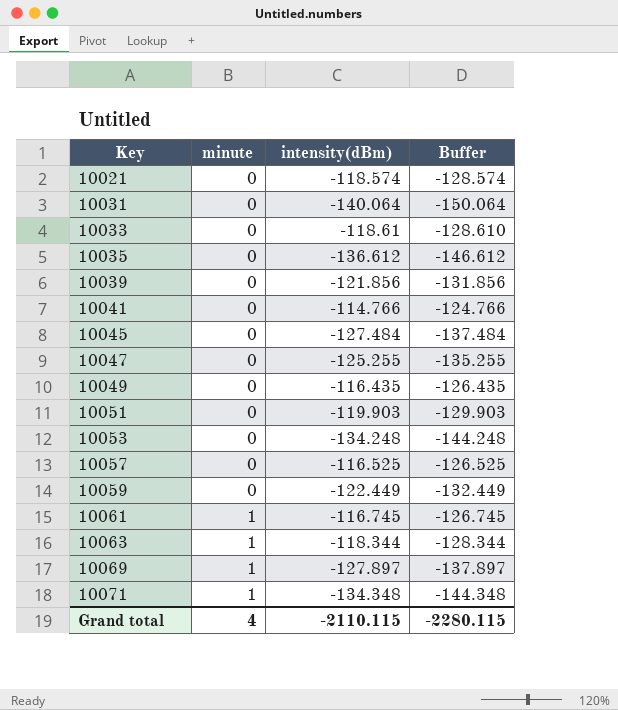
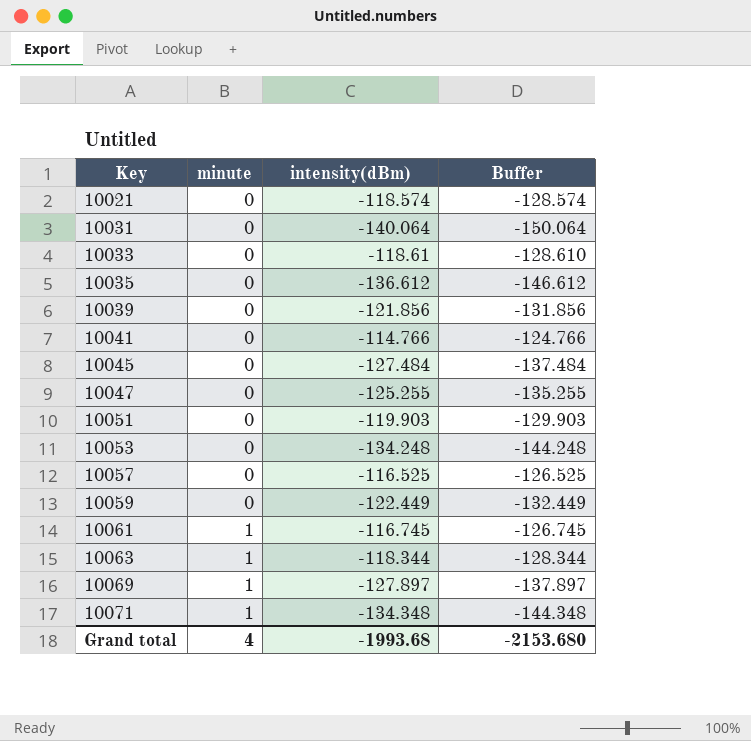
row 10049: 0 | -116.435 | -126.435 -> none
Grand total | intensity(dBm): -2110.115 -> -1993.68
Grand total | Buffer: -2280.115 -> -2153.680

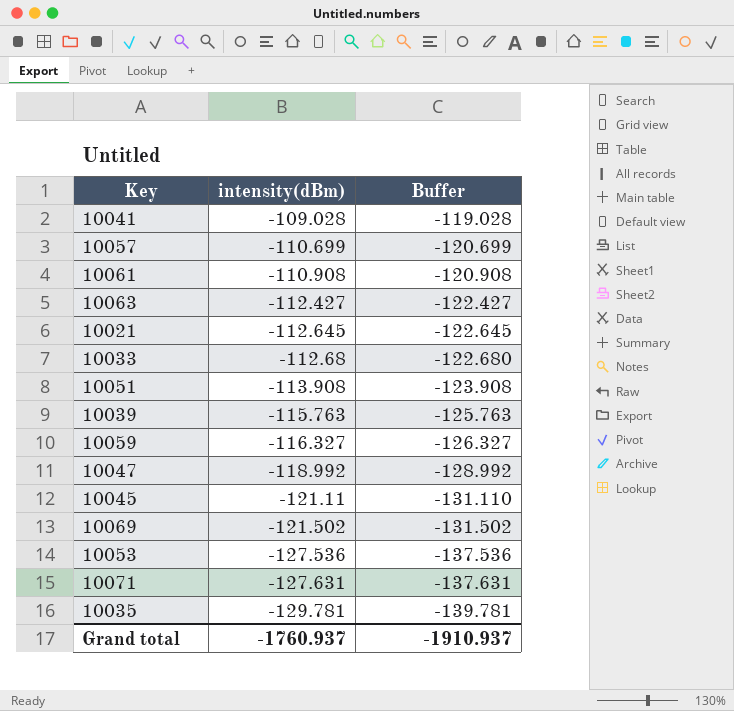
row order: Key ascending -> intensity(dBm) descending
column minute | position: 2 -> none
row 10031: 0 | -140.064 | -150.064 -> none
10041 | intensity(dBm): -114.766 -> -109.028
10041 | Buffer: -124.766 -> -119.028
10057 | intensity(dBm): -116.525 -> -110.699
10057 | Buffer: -126.525 -> -120.699
10061 | intensity(dBm): -116.745 -> -110.908
10061 | Buffer: -126.745 -> -120.908
10063 | intensity(dBm): -118.344 -> -112.427
10063 | Buffer: -128.344 -> -122.427
10021 | intensity(dBm): -118.574 -> -112.645
10021 | Buffer: -128.574 -> -122.645
10033 | intensity(dBm): -118.61 -> -112.68
10033 | Buffer: -128.610 -> -122.680
10051 | intensity(dBm): -119.903 -> -113.908
10051 | Buffer: -129.903 -> -123.908
10039 | intensity(dBm): -121.856 -> -115.763
10039 | Buffer: -131.856 -> -125.763
10059 | intensity(dBm): -122.449 -> -116.327
10059 | Buffer: -132.449 -> -126.327
10047 | intensity(dBm): -125.255 -> -118.992
10047 | Buffer: -135.255 -> -128.992
10045 | intensity(dBm): -127.484 -> -121.11
10045 | Buffer: -137.484 -> -131.110
10069 | intensity(dBm): -127.897 -> -121.502
10069 | Buffer: -137.897 -> -131.502
10053 | intensity(dBm): -134.248 -> -127.536
10053 | Buffer: -144.248 -> -137.536
10071 | intensity(dBm): -134.348 -> -127.631
10071 | Buffer: -144.348 -> -137.631
10035 | intensity(dBm): -136.612 -> -129.781
10035 | Buffer: -146.612 -> -139.781
Grand total | intensity(dBm): -1993.68 -> -1760.937
Grand total | Buffer: -2153.680 -> -1910.937

